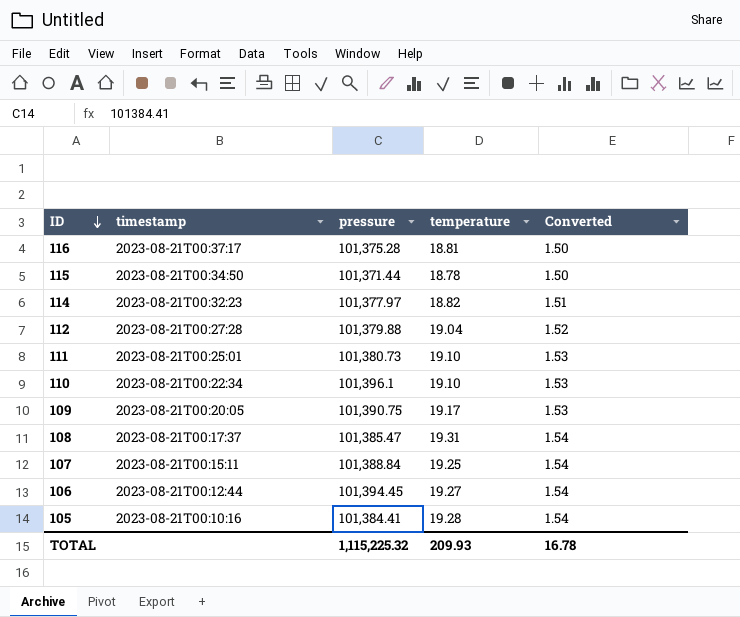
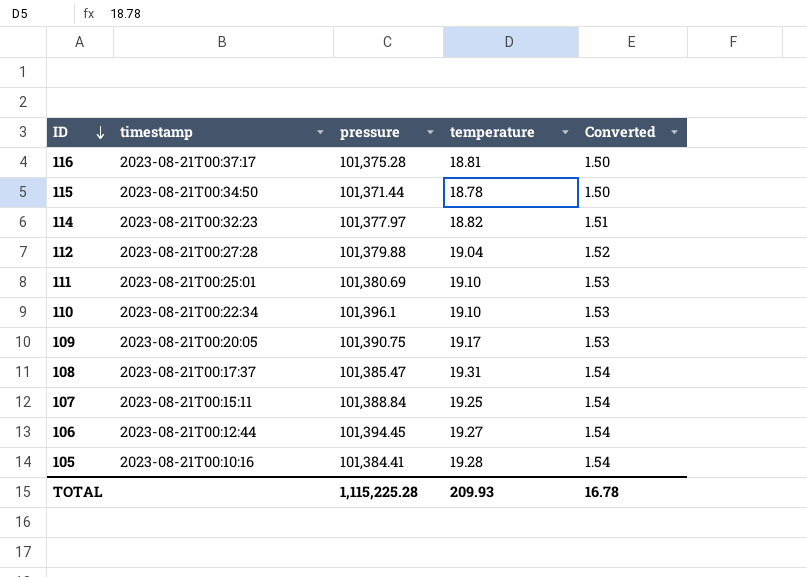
111 | pressure: 101,380.73 -> 101,380.69
TOTAL | pressure: 1,115,225.32 -> 1,115,225.28

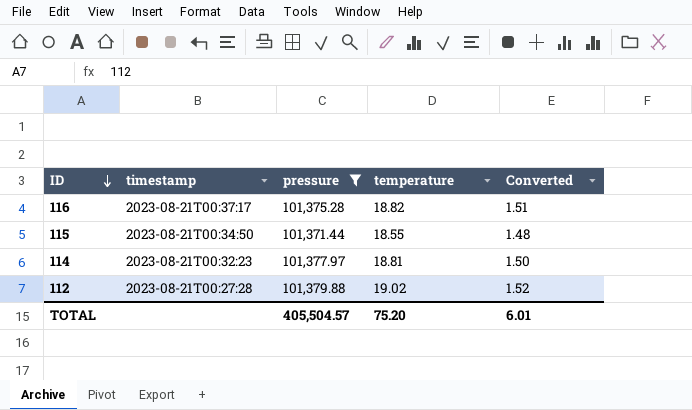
filter: none -> pressure <= 101,379.88
116 | temperature: 18.81 -> 18.82
116 | Converted: 1.50 -> 1.51
115 | temperature: 18.78 -> 18.55
115 | Converted: 1.50 -> 1.48
114 | temperature: 18.82 -> 18.81
114 | Converted: 1.51 -> 1.50
112 | temperature: 19.04 -> 19.02
TOTAL | pressure: 1,115,225.28 -> 405,504.57
TOTAL | temperature: 209.93 -> 75.20
TOTAL | Converted: 16.78 -> 6.01

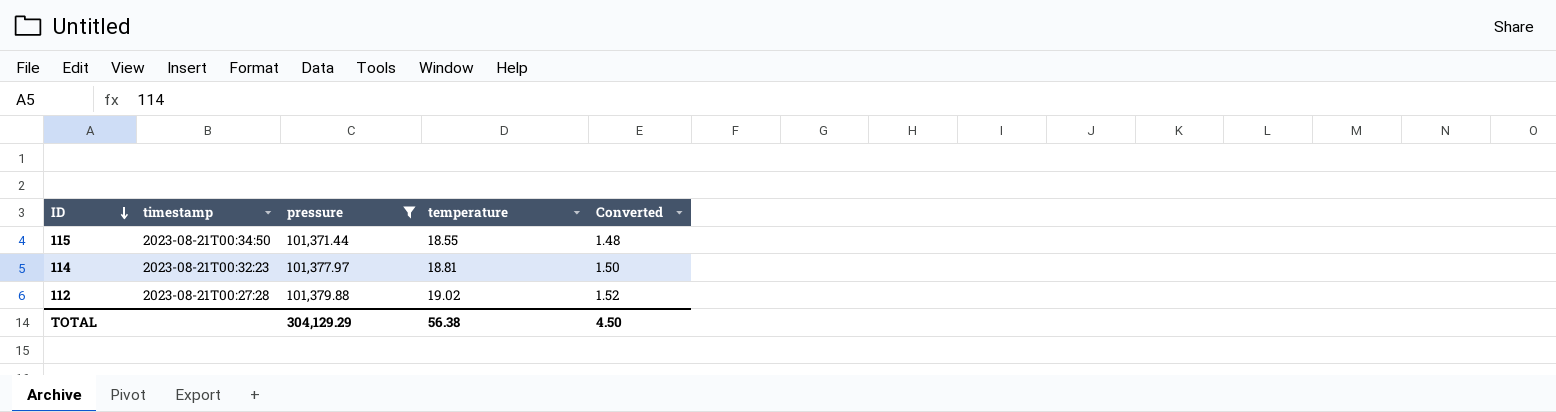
row 116: 2023-08-21T00:37:17 | 101,375.28 | 18.82 | 1.51 -> none
TOTAL | pressure: 405,504.57 -> 304,129.29
TOTAL | temperature: 75.20 -> 56.38
TOTAL | Converted: 6.01 -> 4.50

